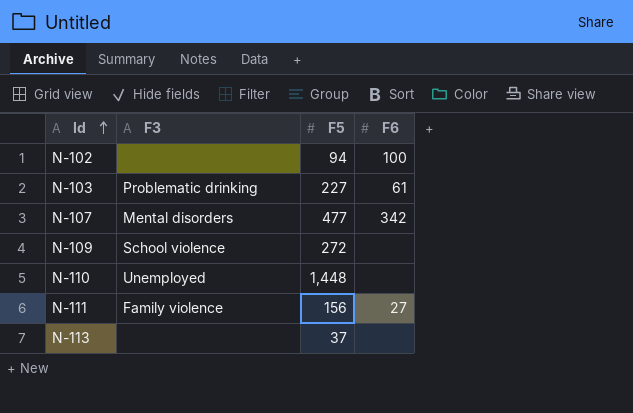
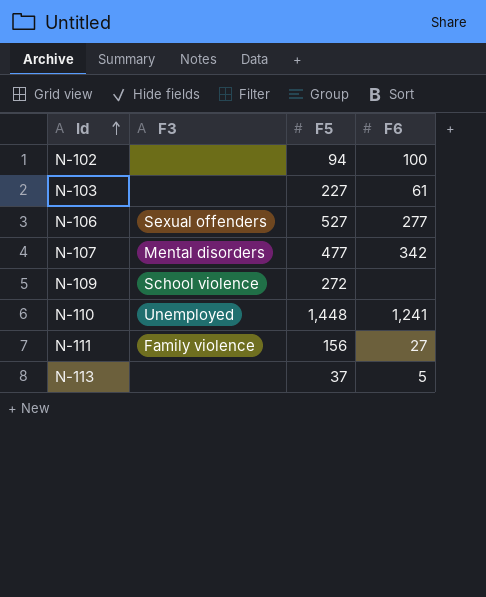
N-103 | F3: Problematic drinking -> none
row N-106: none -> Sexual offenders | 527 | 277
N-110 | F6: none -> 1,241
N-113 | F6: none -> 5

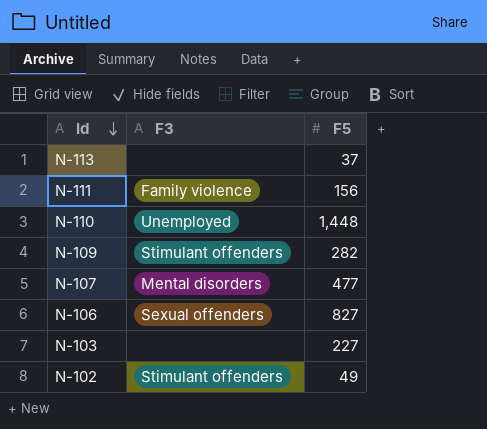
row order: Id ascending -> Id descending
column F6 | position: 4 -> none
N-109 | F3: School violence -> Stimulant offenders
N-109 | F5: 272 -> 282
N-106 | F5: 527 -> 827
N-102 | F3: none -> Stimulant offenders
N-102 | F5: 94 -> 49

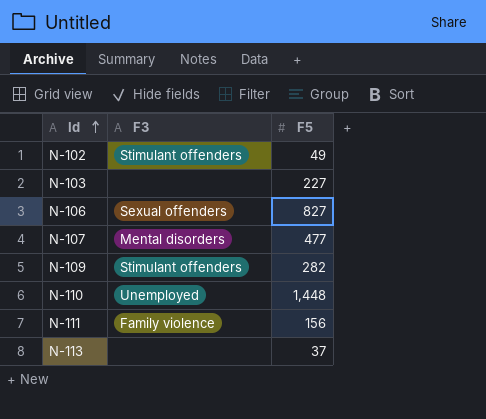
row order: Id descending -> Id ascending

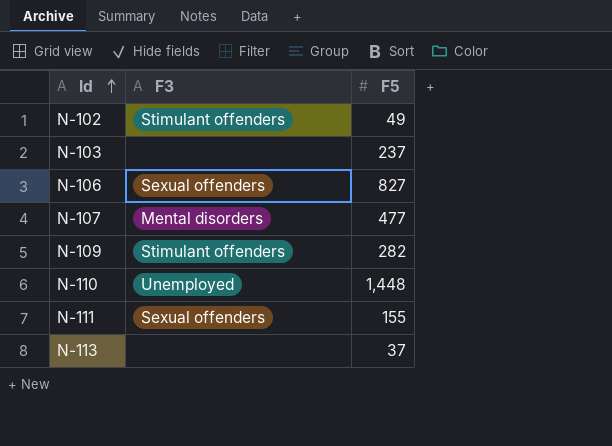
N-103 | F5: 227 -> 237
N-111 | F3: Family violence -> Sexual offenders
N-111 | F5: 156 -> 155

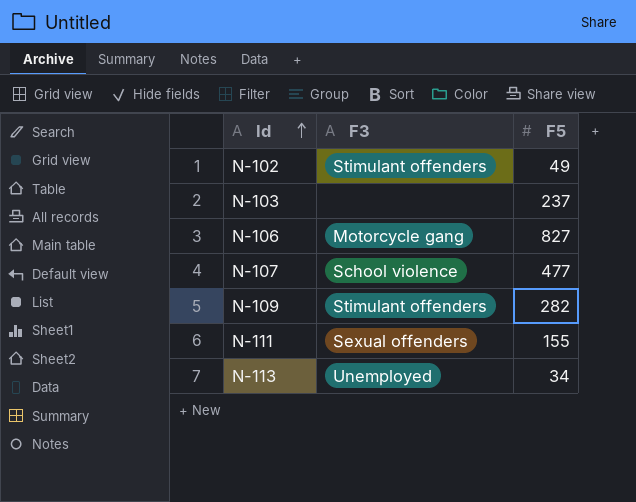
row N-110: Unemployed | 1,448 -> none
N-106 | F3: Sexual offenders -> Motorcycle gang
N-107 | F3: Mental disorders -> School violence
N-113 | F3: none -> Unemployed
N-113 | F5: 37 -> 34

